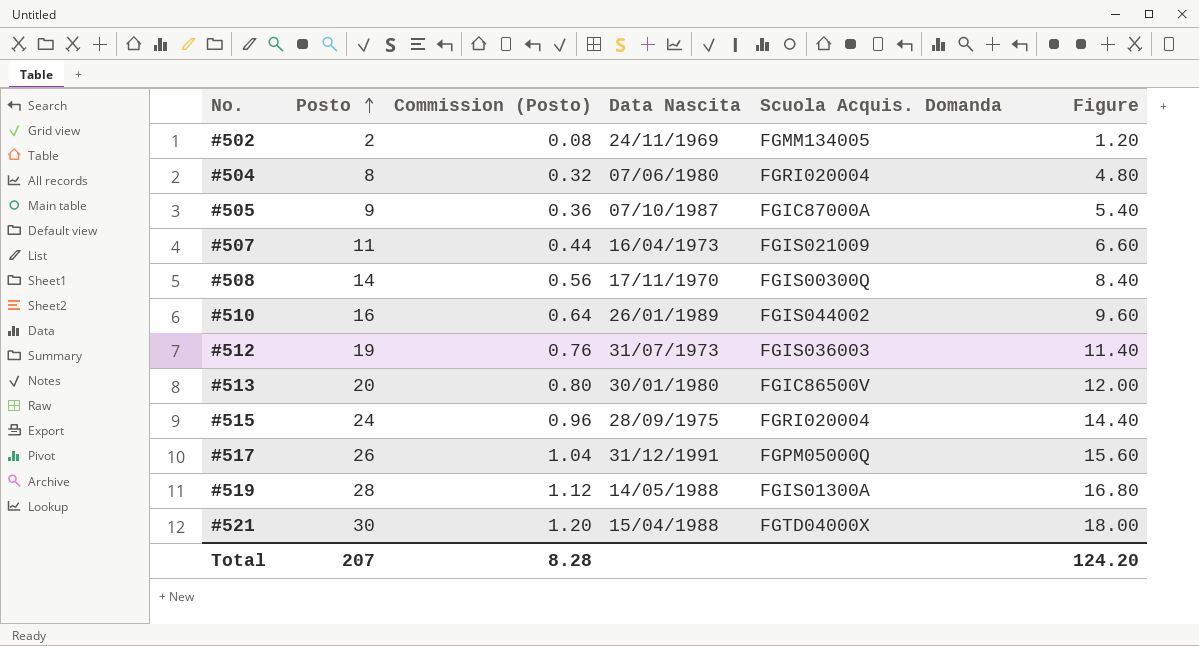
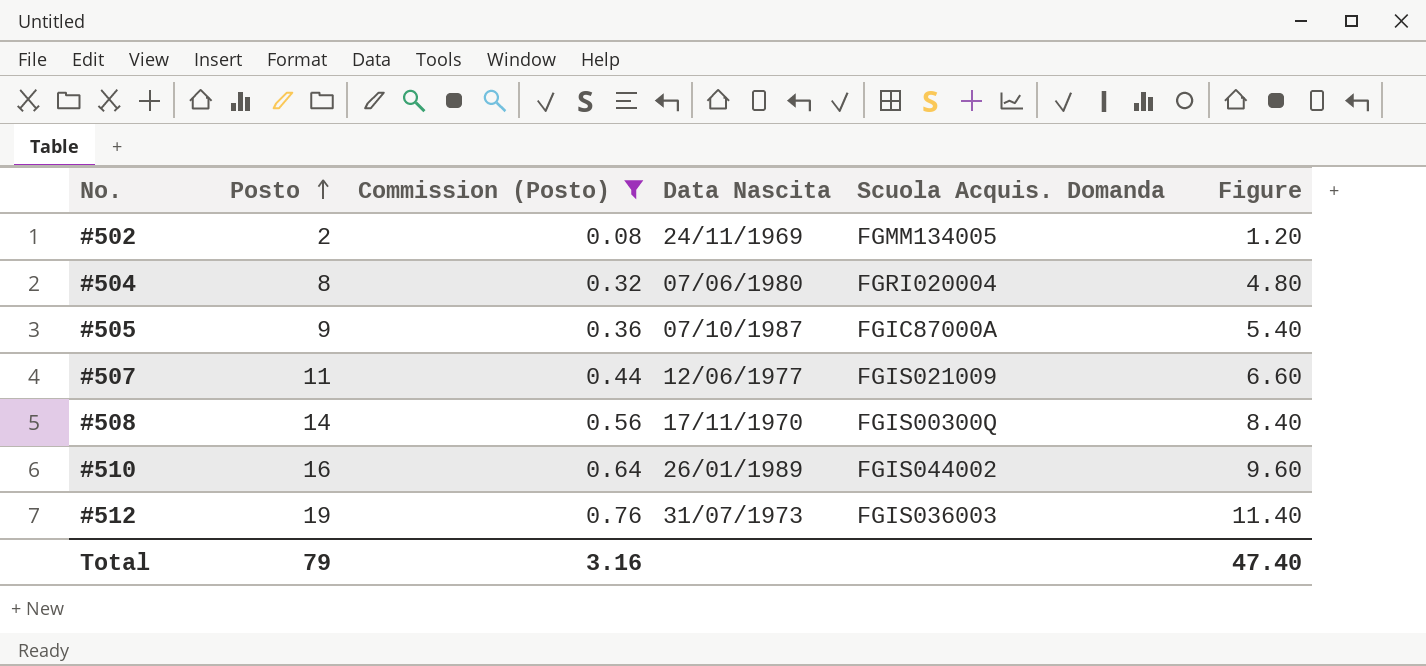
filter: none -> Commission (Posto) <= 0.76
#507 | Data Nascita: 16/04/1973 -> 12/06/1977
Total | Posto: 207 -> 79
Total | Commission (Posto): 8.28 -> 3.16
Total | Figure: 124.20 -> 47.40

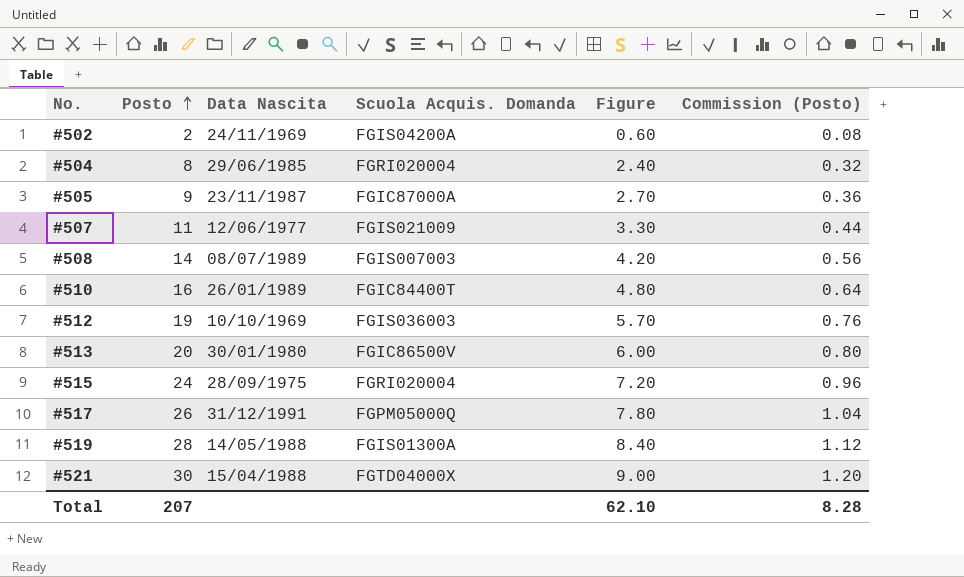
filter: Commission (Posto) <= 0.76 -> none
column Figure | formula: [Posto] * 0.6 -> [Posto] * 0.3
column Commission (Posto) | position: 3 -> 6
#502 | Scuola Acquis. Domanda: FGMM134005 -> FGIS04200A
#504 | Data Nascita: 07/06/1980 -> 29/06/1985
#505 | Data Nascita: 07/10/1987 -> 23/11/1987
#508 | Data Nascita: 17/11/1970 -> 08/07/1989
#508 | Scuola Acquis. Domanda: FGIS00300Q -> FGIS007003
#510 | Scuola Acquis. Domanda: FGIS044002 -> FGIC84400T
#512 | Data Nascita: 31/07/1973 -> 10/10/1969
Total | Posto: 79 -> 207
Total | Figure: 47.40 -> 62.10
Total | Commission (Posto): 3.16 -> 8.28

